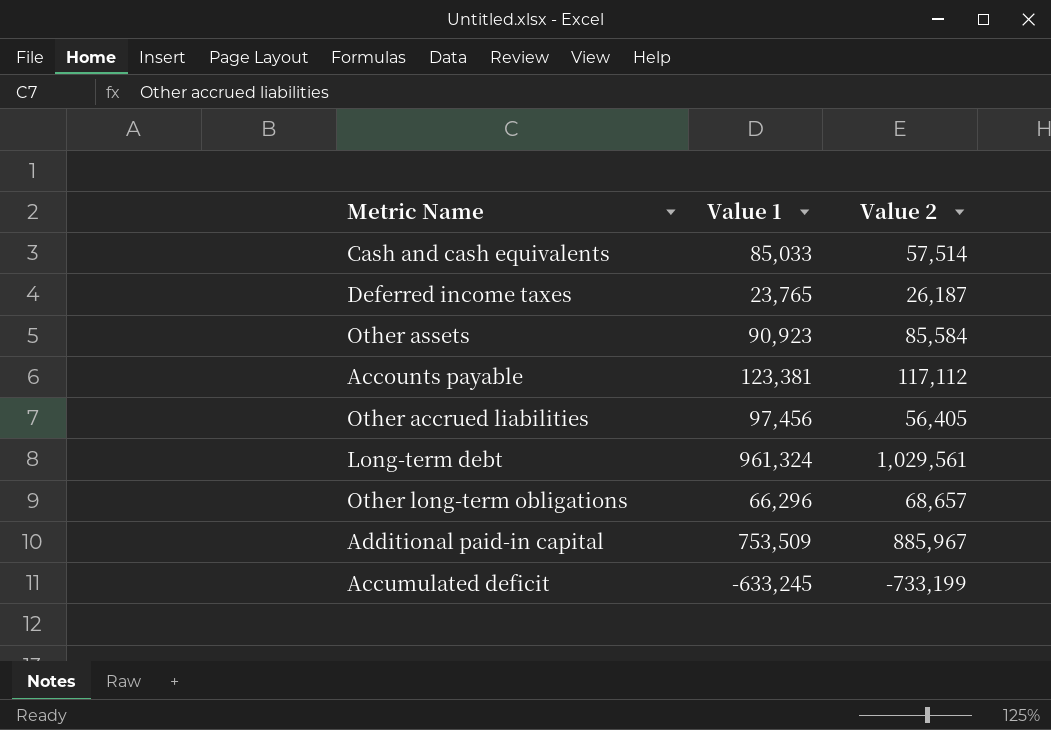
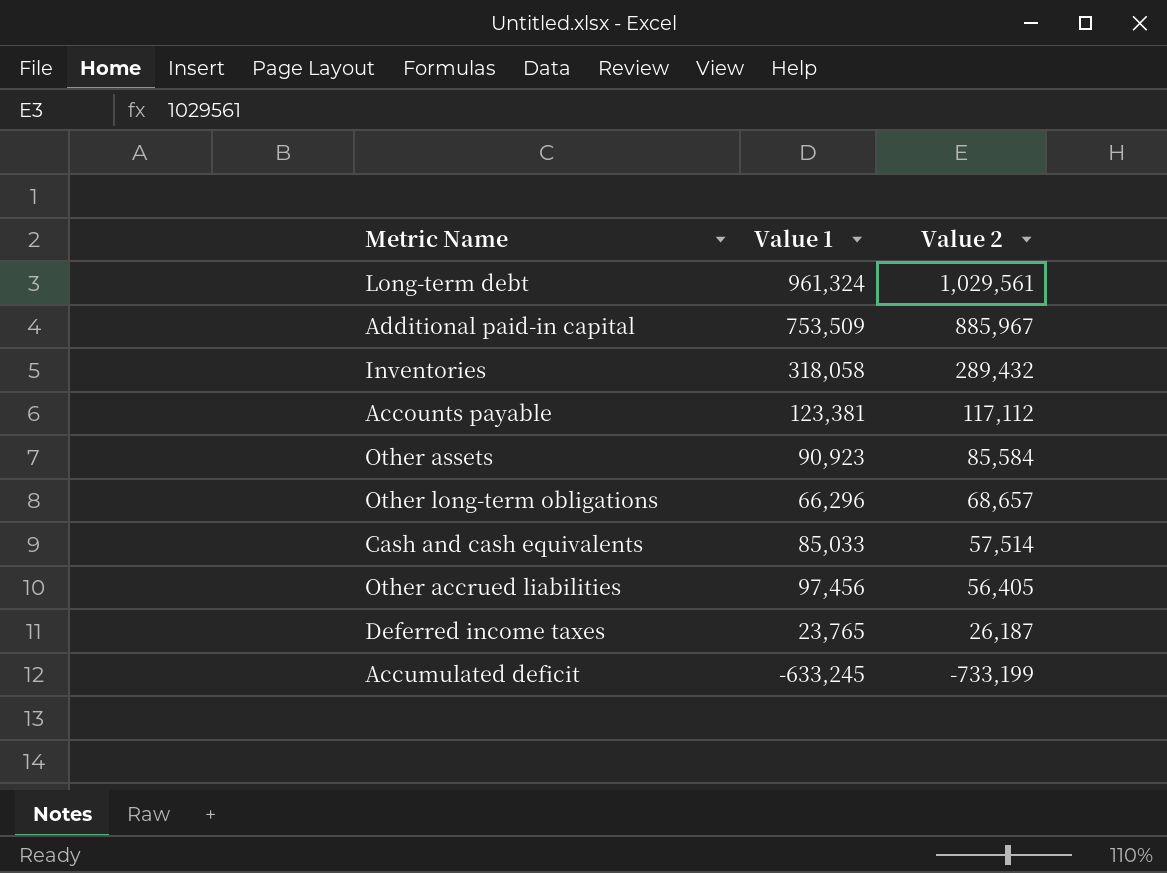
row order: none -> Value 2 descending
row Inventories: none -> 318,058 | 289,432

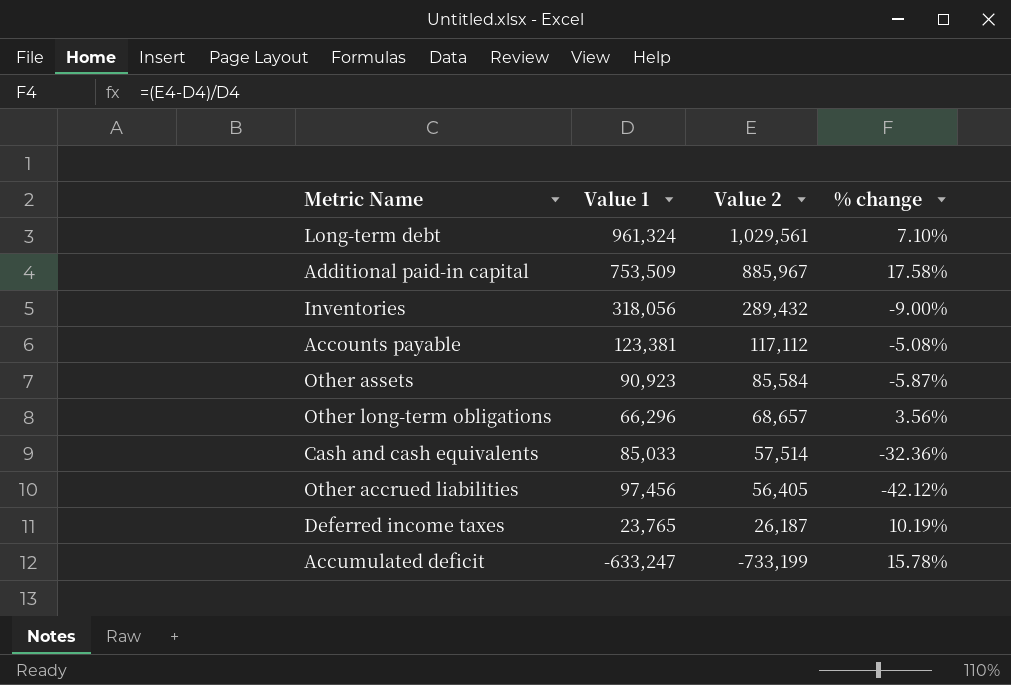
column % change | formula: none -> ([Value 2] - [Value 1]) / [Value 1]
Inventories | Value 1: 318,058 -> 318,056
Accumulated deficit | Value 1: -633,245 -> -633,247

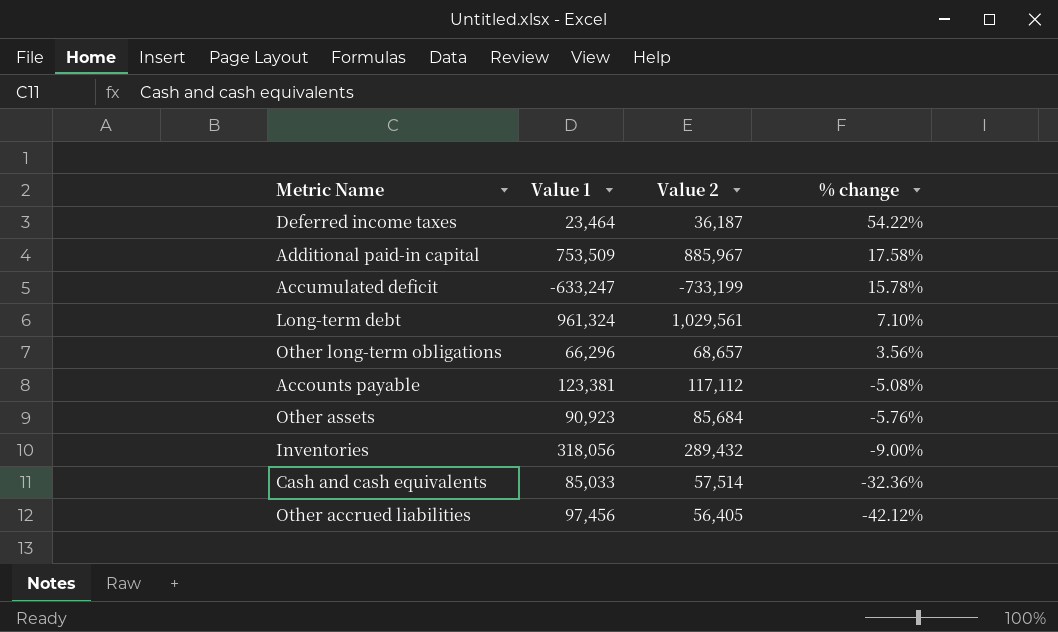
row order: Value 2 descending -> % change descending
Deferred income taxes | Value 1: 23,765 -> 23,464
Deferred income taxes | Value 2: 26,187 -> 36,187
Deferred income taxes | % change: 10.19% -> 54.22%
Other assets | Value 2: 85,584 -> 85,684
Other assets | % change: -5.87% -> -5.76%

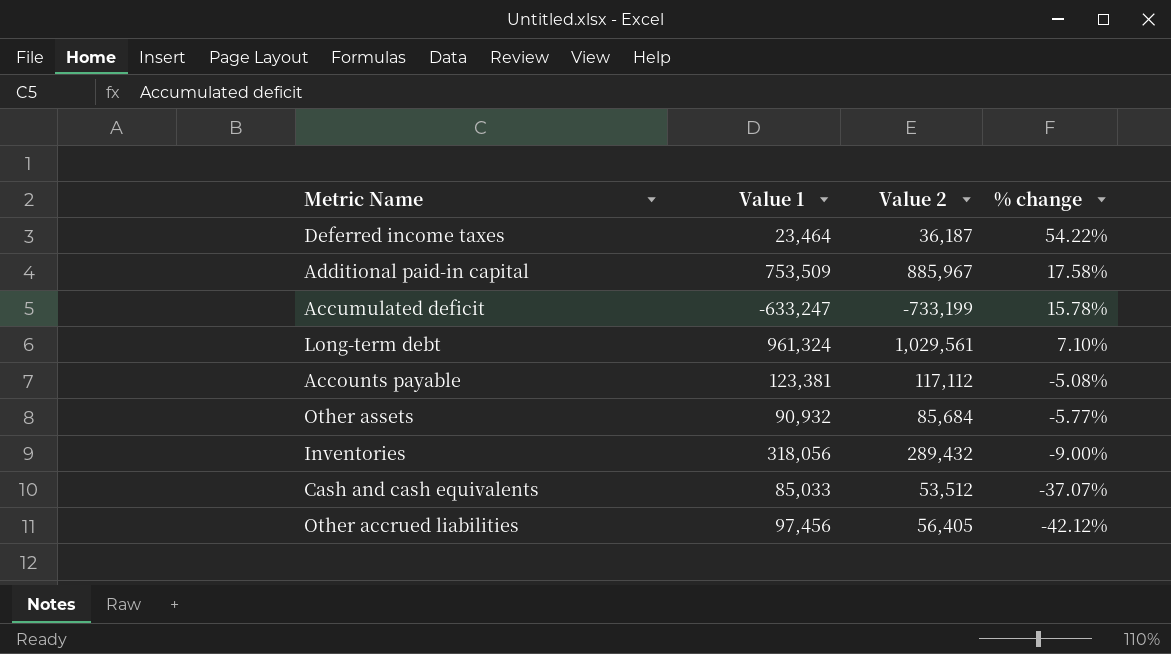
row Other long-term obligations: 66,296 | 68,657 | 3.56% -> none
Other assets | Value 1: 90,923 -> 90,932
Other assets | % change: -5.76% -> -5.77%
Cash and cash equivalents | Value 2: 57,514 -> 53,512
Cash and cash equivalents | % change: -32.36% -> -37.07%

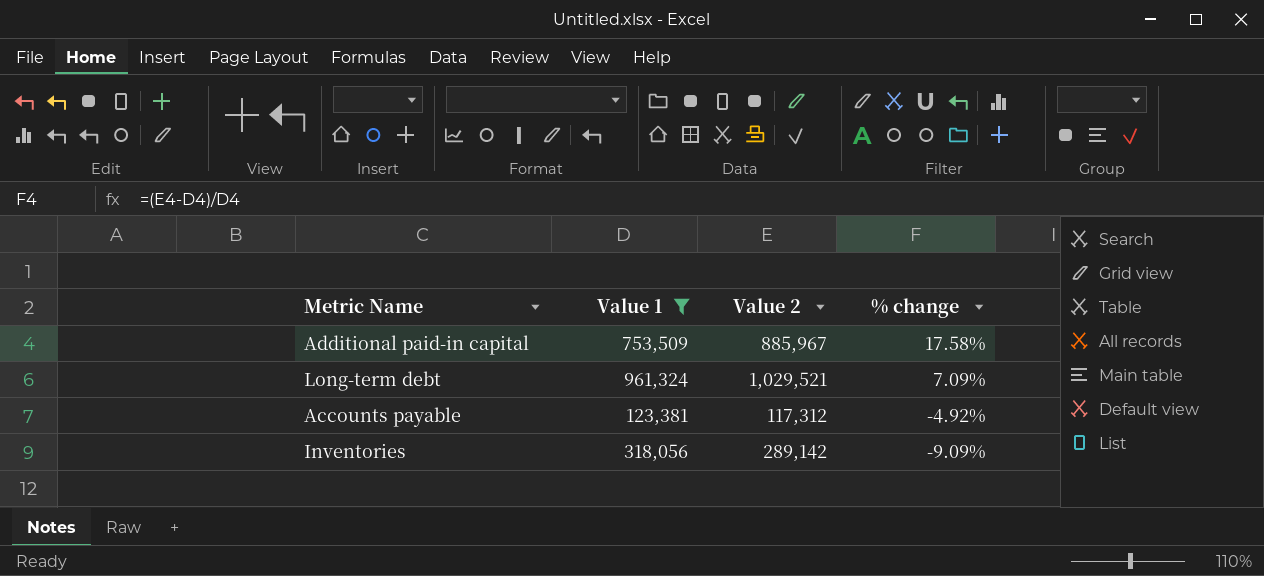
filter: none -> Value 1 >= 123,381
Long-term debt | Value 2: 1,029,561 -> 1,029,521
Long-term debt | % change: 7.10% -> 7.09%
Accounts payable | Value 2: 117,112 -> 117,312
Accounts payable | % change: -5.08% -> -4.92%
Inventories | Value 2: 289,432 -> 289,142
Inventories | % change: -9.00% -> -9.09%

